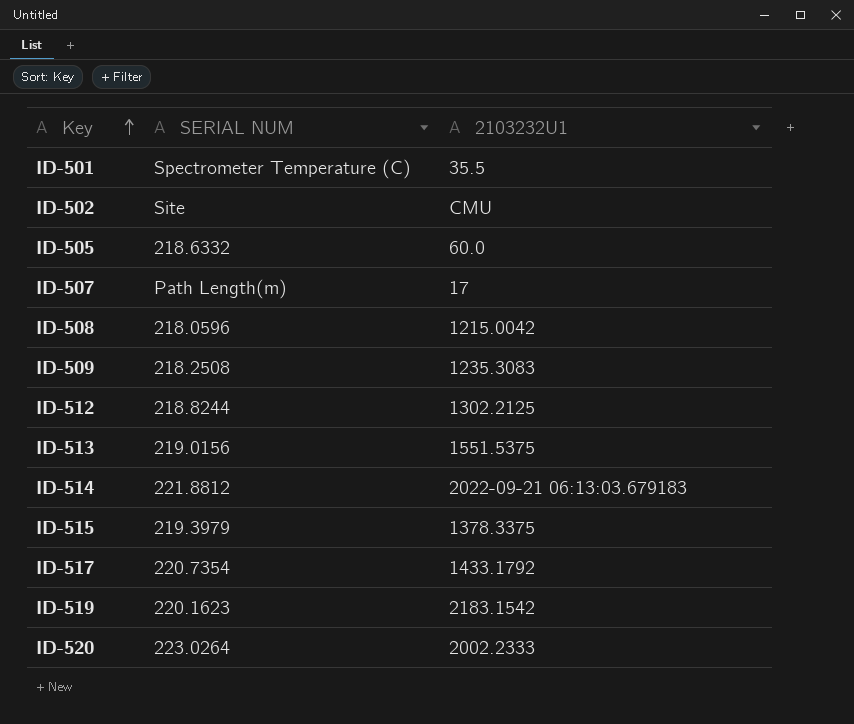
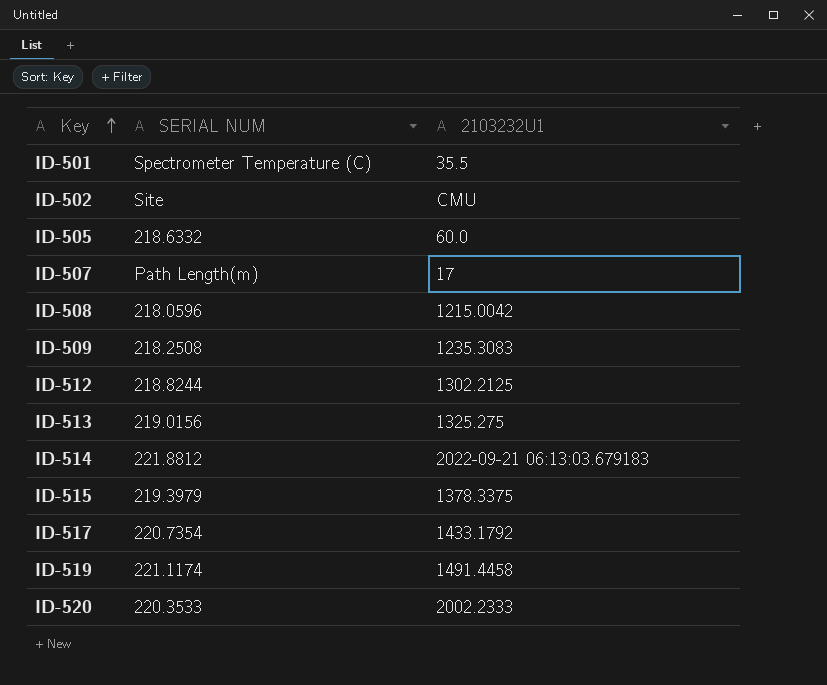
ID-513 | 2103232U1: 1551.5375 -> 1325.275
ID-519 | SERIAL NUM: 220.1623 -> 221.1174
ID-519 | 2103232U1: 2183.1542 -> 1491.4458
ID-520 | SERIAL NUM: 223.0264 -> 220.3533

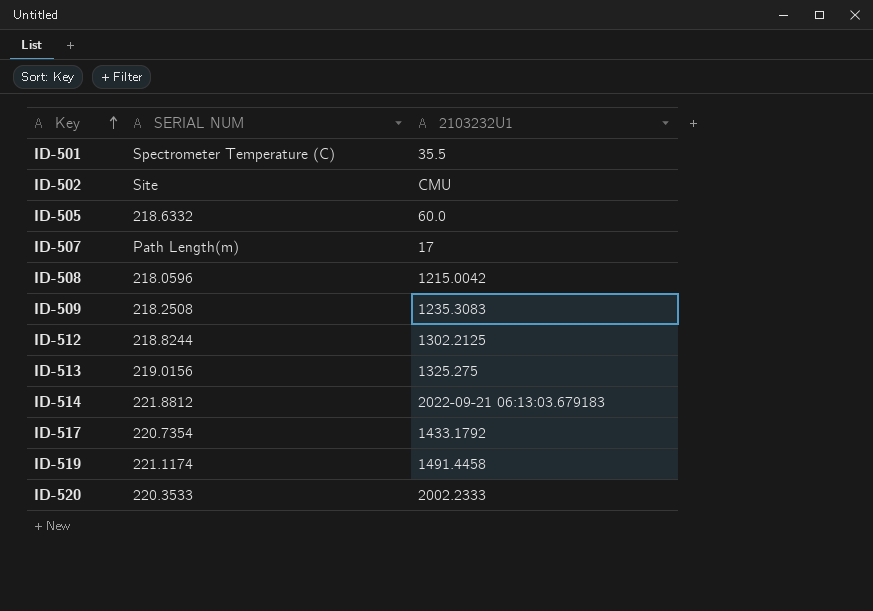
row ID-515: 219.3979 | 1378.3375 -> none

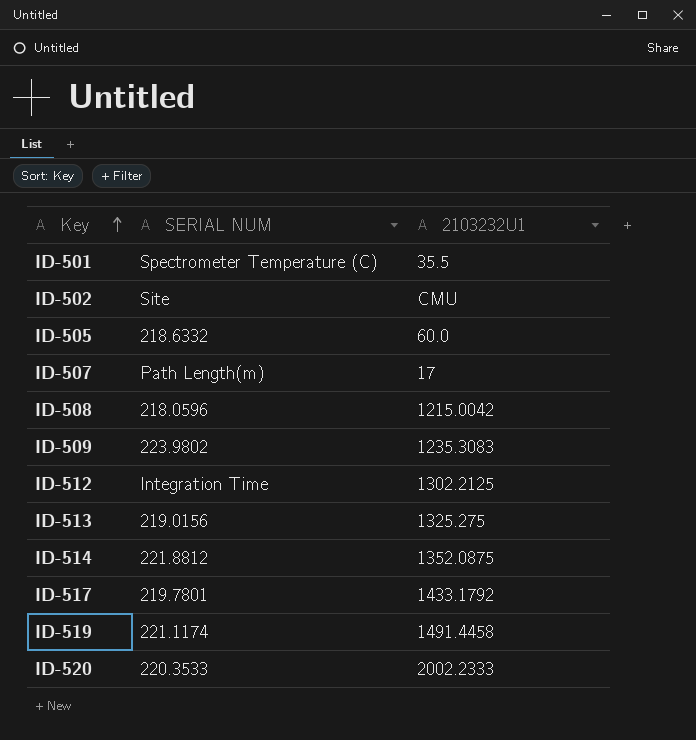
ID-509 | SERIAL NUM: 218.2508 -> 223.9802
ID-512 | SERIAL NUM: 218.8244 -> Integration Time
ID-514 | 2103232U1: 2022-09-21 06:13:03.679183 -> 1352.0875
ID-517 | SERIAL NUM: 220.7354 -> 219.7801

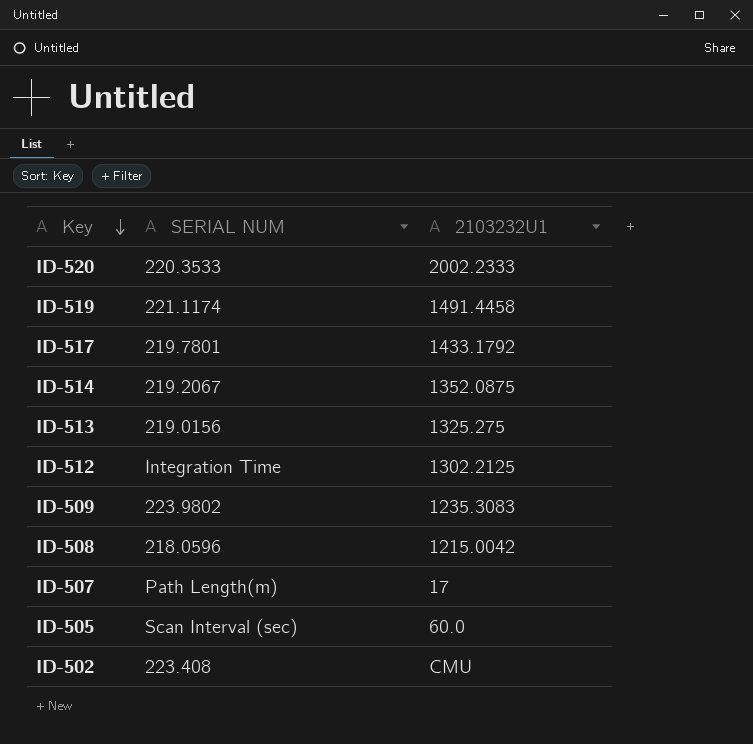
row order: Key ascending -> Key descending
row ID-501: Spectrometer Temperature (C) | 35.5 -> none
ID-514 | SERIAL NUM: 221.8812 -> 219.2067
ID-505 | SERIAL NUM: 218.6332 -> Scan Interval (sec)
ID-502 | SERIAL NUM: Site -> 223.408

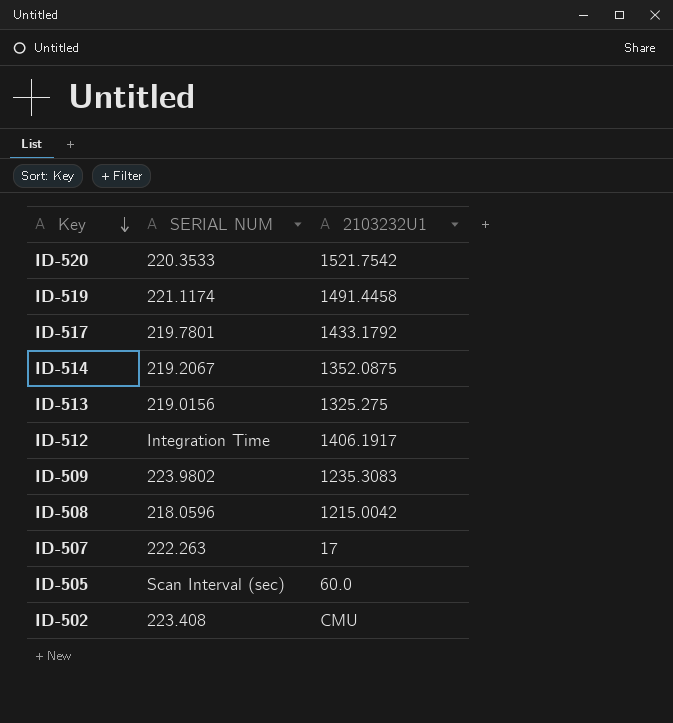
ID-520 | 2103232U1: 2002.2333 -> 1521.7542
ID-512 | 2103232U1: 1302.2125 -> 1406.1917
ID-507 | SERIAL NUM: Path Length(m) -> 222.263

